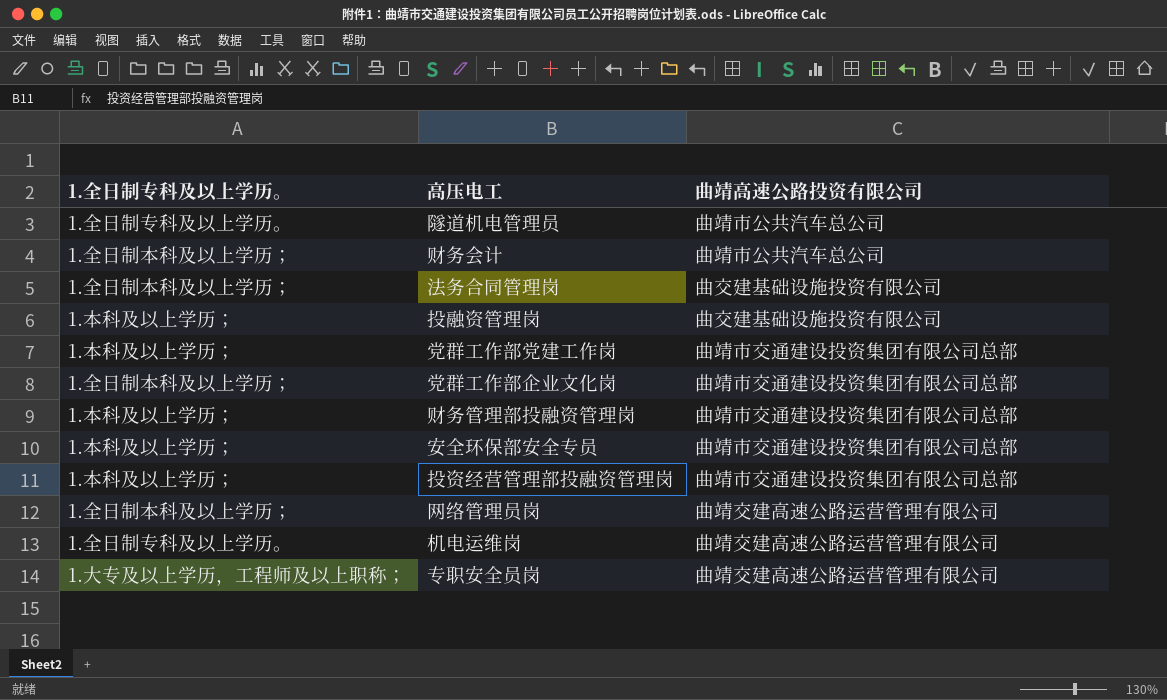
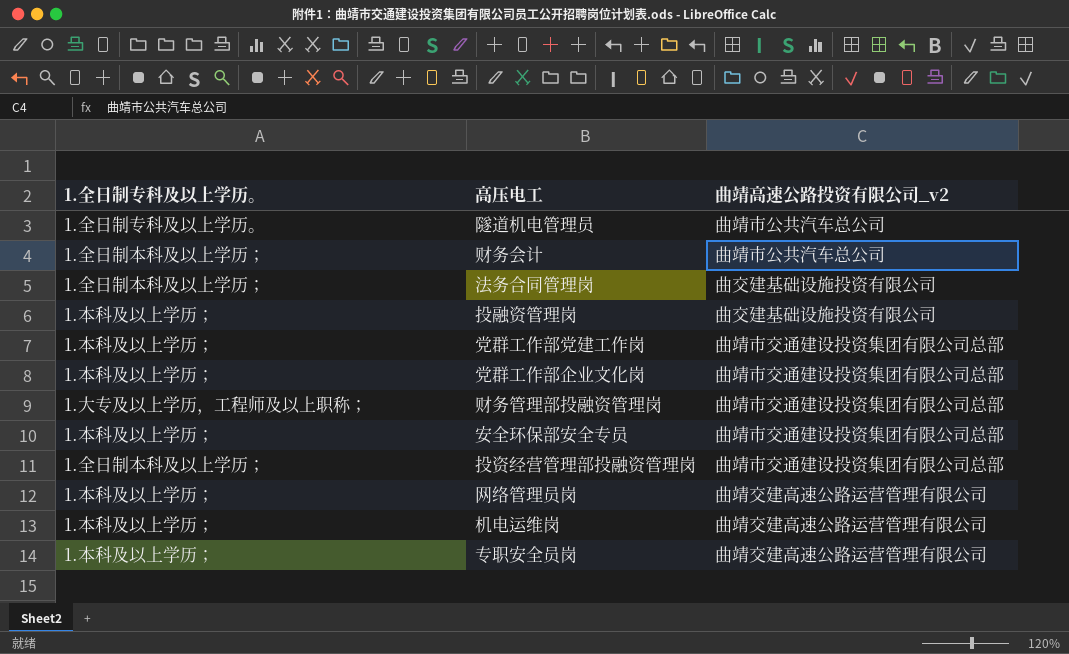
column name: 曲靖高速公路投资有限公司 -> 曲靖高速公路投资有限公司_v2
党群工作部企业文化岗 | 1.全日制专科及以上学历。: 1.全日制本科及以上学历； -> 1.本科及以上学历；
财务管理部投融资管理岗 | 1.全日制专科及以上学历。: 1.本科及以上学历； -> 1.大专及以上学历，工程师及以上职称；
投资经营管理部投融资管理岗 | 1.全日制专科及以上学历。: 1.本科及以上学历； -> 1.全日制本科及以上学历；
网络管理员岗 | 1.全日制专科及以上学历。: 1.全日制本科及以上学历； -> 1.本科及以上学历；
机电运维岗 | 1.全日制专科及以上学历。: 1.全日制专科及以上学历。 -> 1.本科及以上学历；
专职安全员岗 | 1.全日制专科及以上学历。: 1.大专及以上学历，工程师及以上职称； -> 1.本科及以上学历；

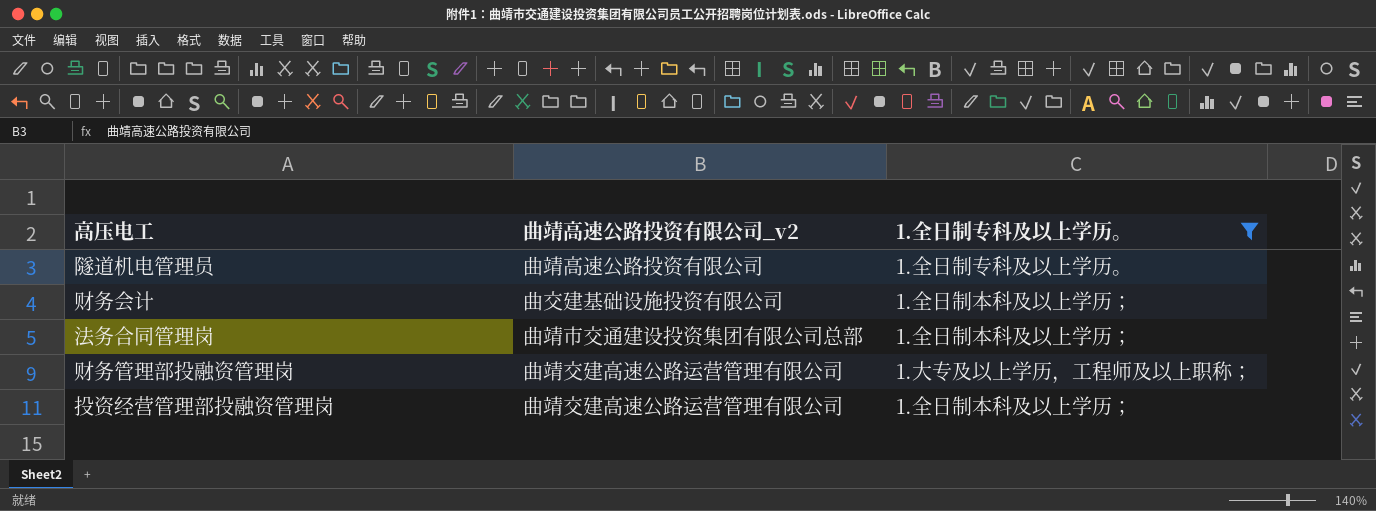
filter: none -> 1.全日制专科及以上学历。 != 1.本科及以上学历；
column 1.全日制专科及以上学历。 | position: 1 -> 3
隧道机电管理员 | 曲靖高速公路投资有限公司_v2: 曲靖市公共汽车总公司 -> 曲靖高速公路投资有限公司
财务会计 | 曲靖高速公路投资有限公司_v2: 曲靖市公共汽车总公司 -> 曲交建基础设施投资有限公司
法务合同管理岗 | 曲靖高速公路投资有限公司_v2: 曲交建基础设施投资有限公司 -> 曲靖市交通建设投资集团有限公司总部
财务管理部投融资管理岗 | 曲靖高速公路投资有限公司_v2: 曲靖市交通建设投资集团有限公司总部 -> 曲靖交建高速公路运营管理有限公司
投资经营管理部投融资管理岗 | 曲靖高速公路投资有限公司_v2: 曲靖市交通建设投资集团有限公司总部 -> 曲靖交建高速公路运营管理有限公司

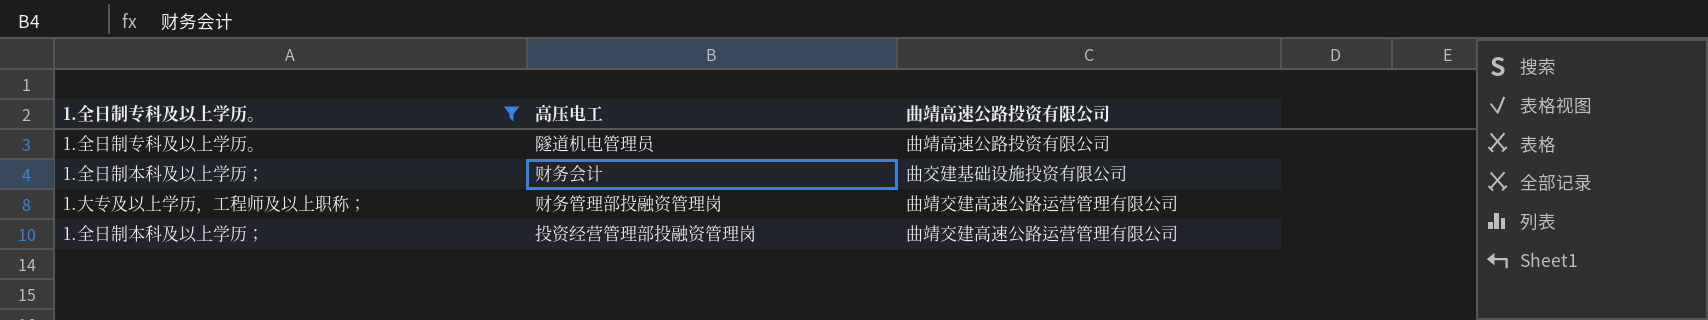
column 1.全日制专科及以上学历。 | position: 3 -> 1
column name: 曲靖高速公路投资有限公司_v2 -> 曲靖高速公路投资有限公司
row 法务合同管理岗: 曲靖市交通建设投资集团有限公司总部 | 1.全日制本科及以上学历； -> none

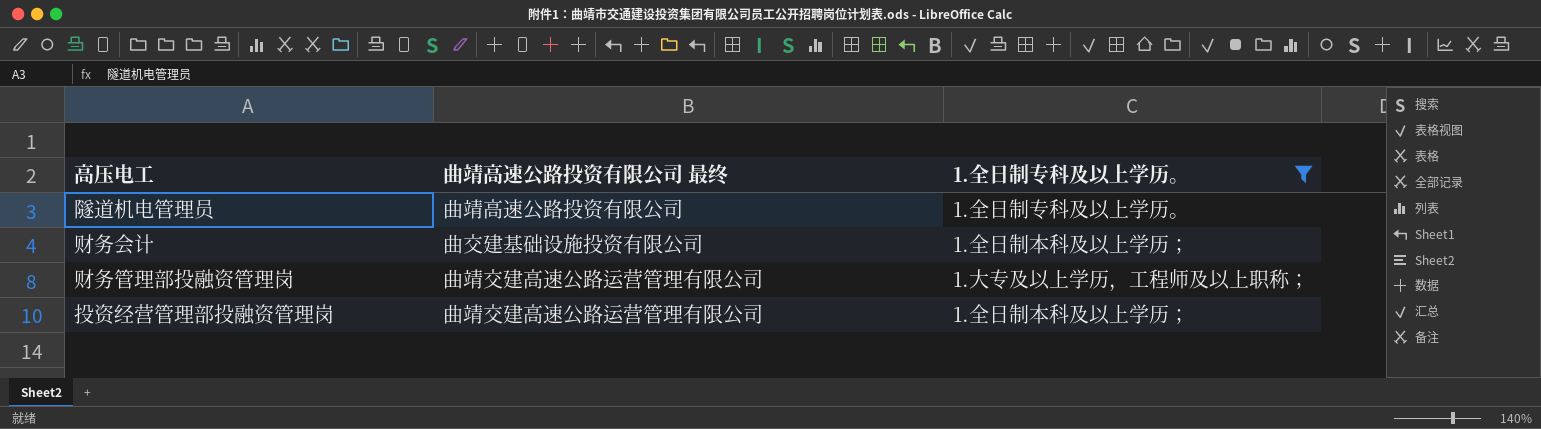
column name: 曲靖高速公路投资有限公司 -> 曲靖高速公路投资有限公司 最终
column 1.全日制专科及以上学历。 | position: 1 -> 3

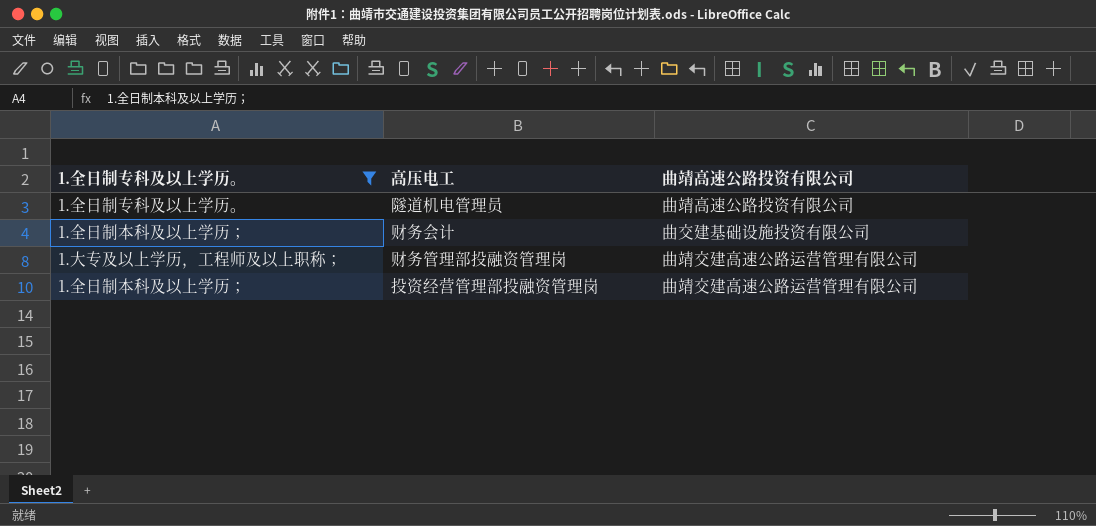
column 1.全日制专科及以上学历。 | position: 3 -> 1
column name: 曲靖高速公路投资有限公司 最终 -> 曲靖高速公路投资有限公司

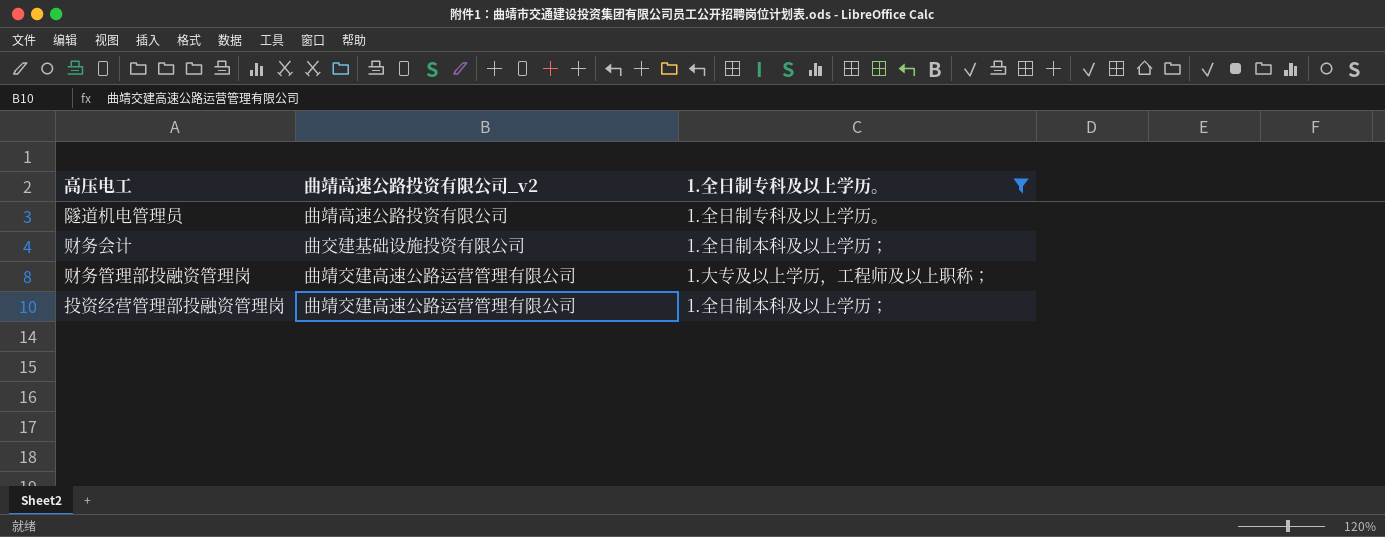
column name: 曲靖高速公路投资有限公司 -> 曲靖高速公路投资有限公司_v2
column 1.全日制专科及以上学历。 | position: 1 -> 3

